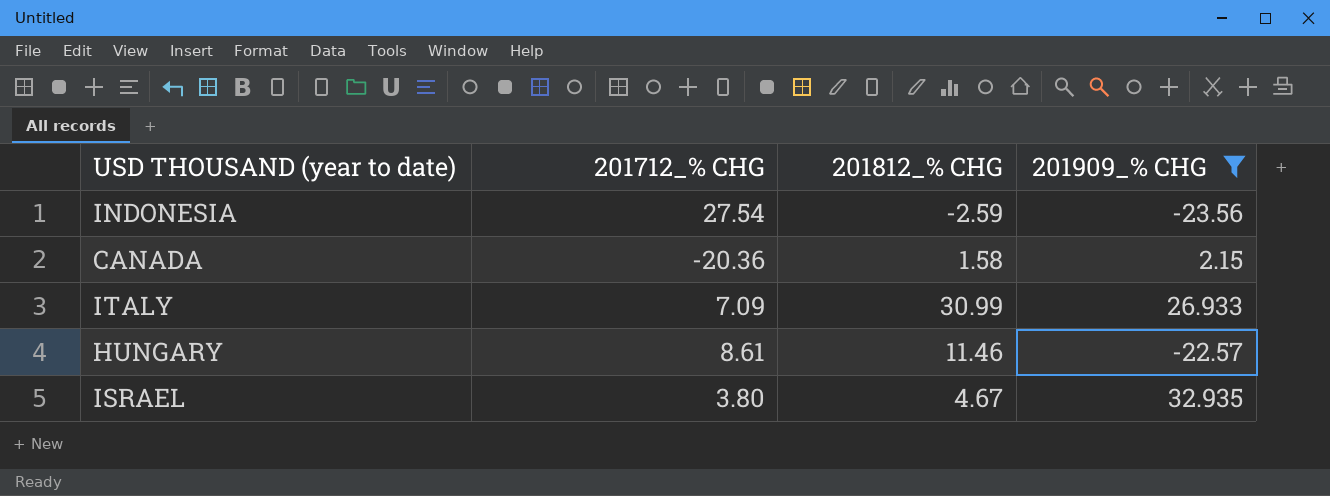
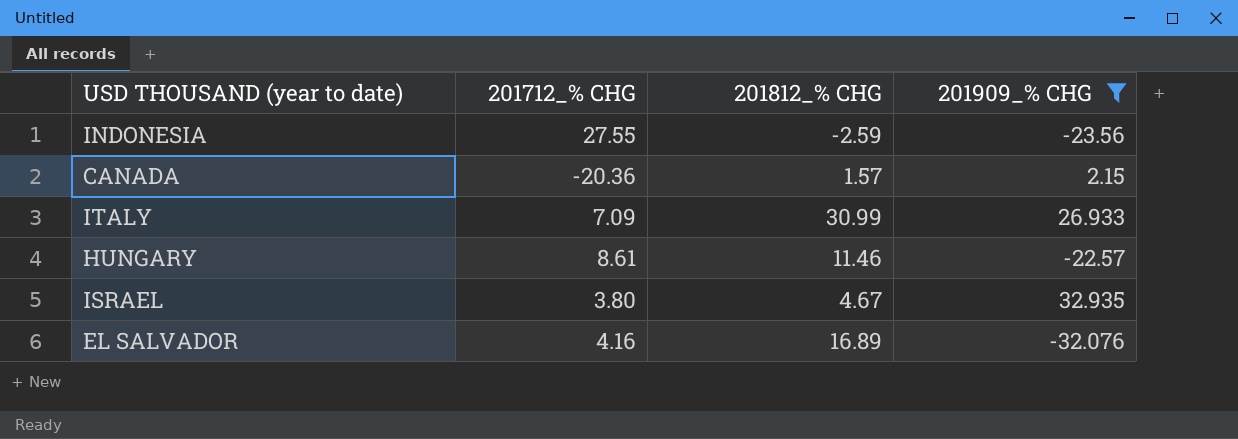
INDONESIA | 201712_% CHG: 27.54 -> 27.55
CANADA | 201812_% CHG: 1.58 -> 1.57
row EL SALVADOR: none -> 4.16 | 16.89 | -32.076

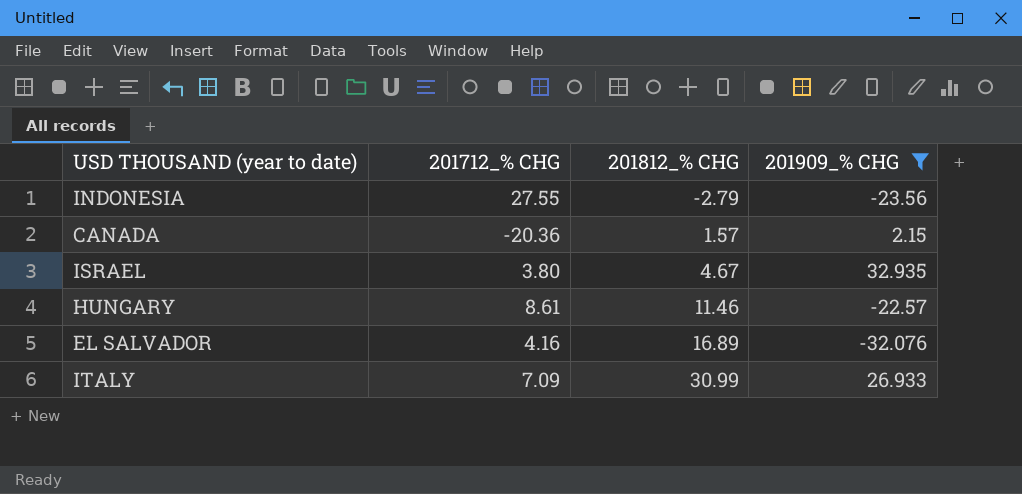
row order: none -> 201812_% CHG ascending
INDONESIA | 201812_% CHG: -2.59 -> -2.79

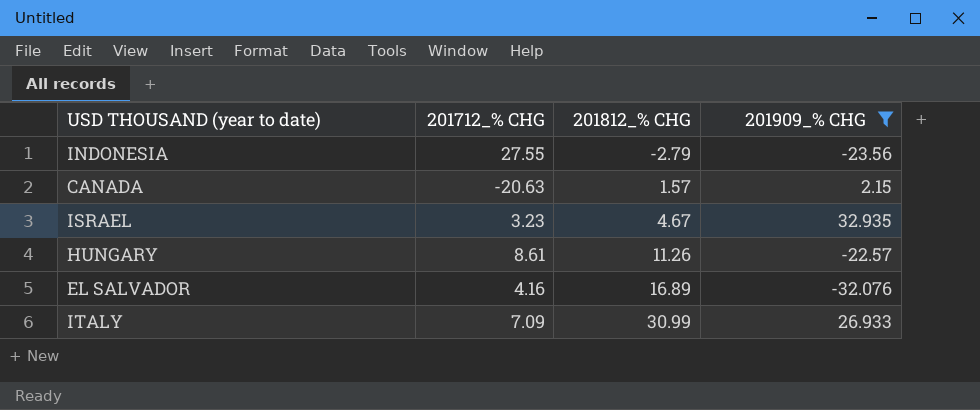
CANADA | 201712_% CHG: -20.36 -> -20.63
ISRAEL | 201712_% CHG: 3.80 -> 3.23
HUNGARY | 201812_% CHG: 11.46 -> 11.26

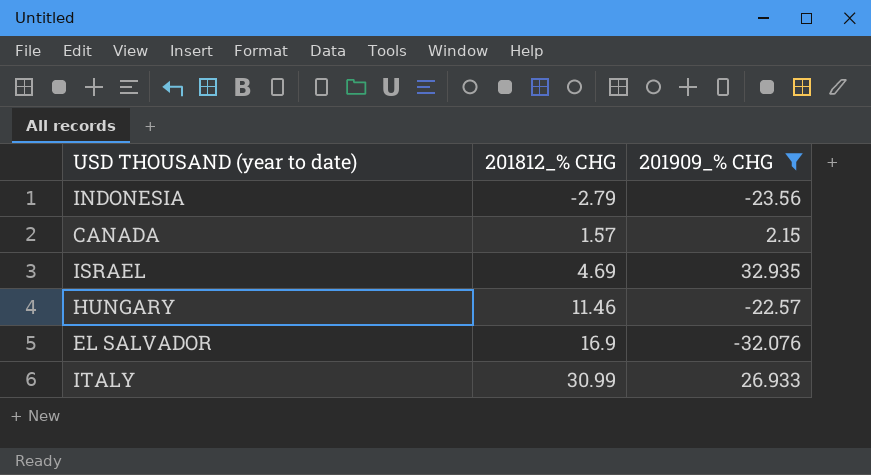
column 201712_% CHG | position: 2 -> none
ISRAEL | 201812_% CHG: 4.67 -> 4.69
HUNGARY | 201812_% CHG: 11.26 -> 11.46
EL SALVADOR | 201812_% CHG: 16.89 -> 16.9

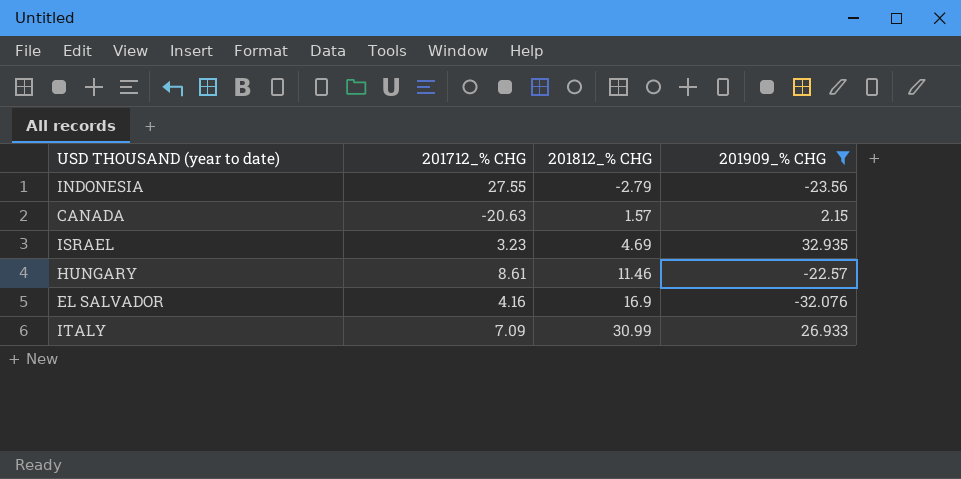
column 201712_% CHG | position: none -> 2

